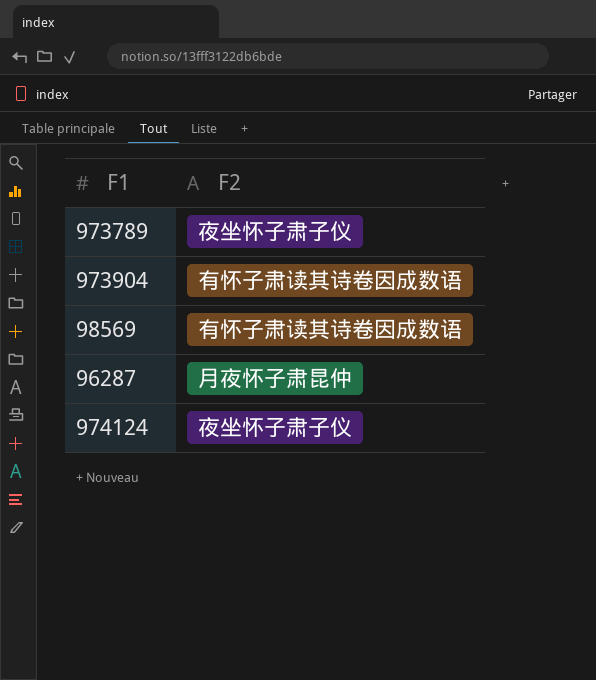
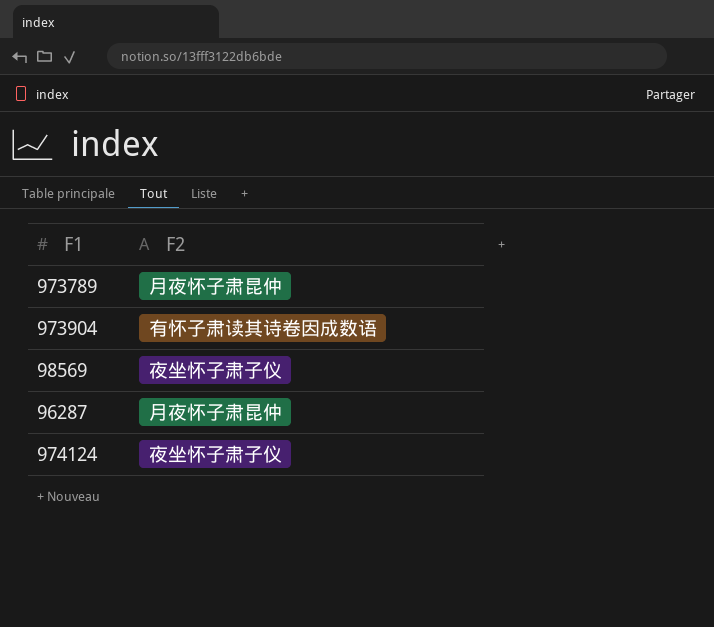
973789 | F2: 夜坐怀子肃子仪 -> 月夜怀子肃昆仲
98569 | F2: 有怀子肃读其诗卷因成数语 -> 夜坐怀子肃子仪

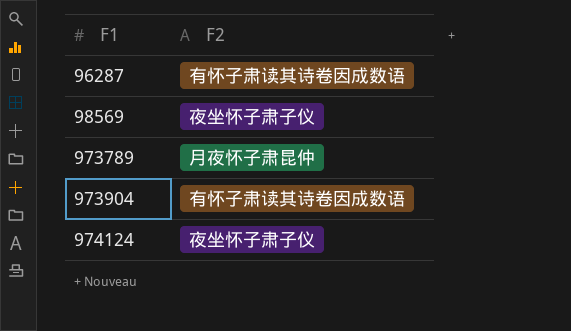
row order: none -> F1 ascending
96287 | F2: 月夜怀子肃昆仲 -> 有怀子肃读其诗卷因成数语

